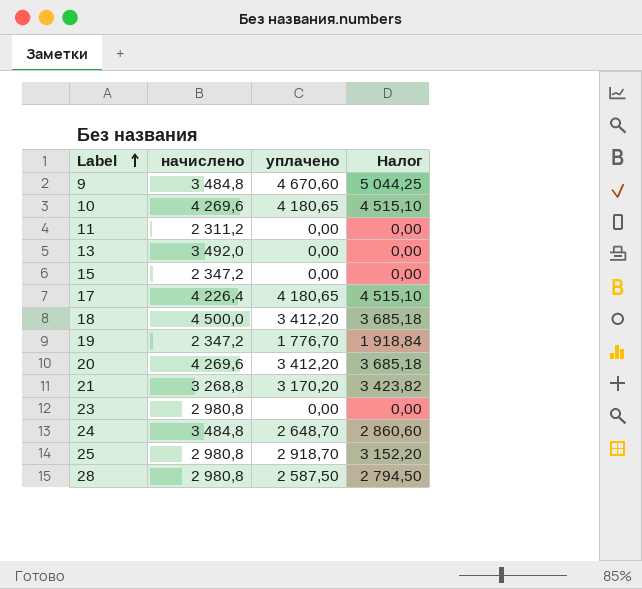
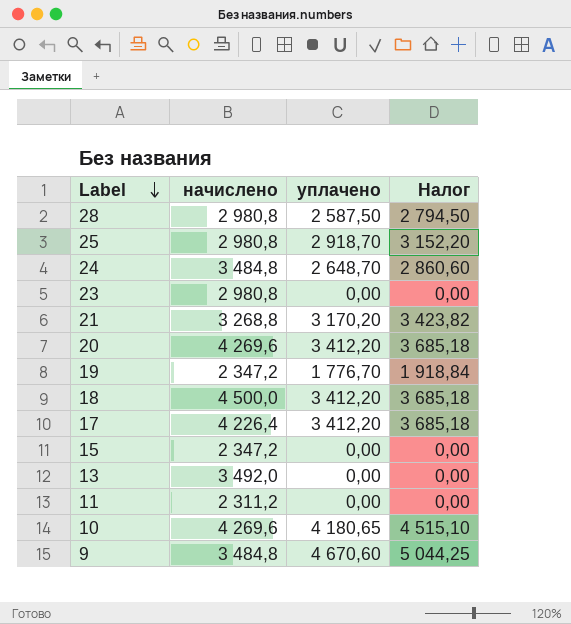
row order: Label ascending -> Label descending
17 | уплачено: 4 180,65 -> 3 412,20
17 | Налог: 4 515,10 -> 3 685,18

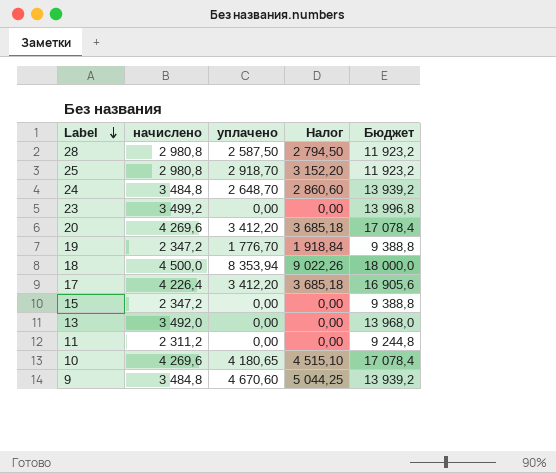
column Бюджет | formula: none -> [начислено] * 4
row 21: 3 268,8 | 3 170,20 | 3 423,82 -> none
23 | начислено: 2 980,8 -> 3 499,2
18 | уплачено: 3 412,20 -> 8 353,94
18 | Налог: 3 685,18 -> 9 022,26

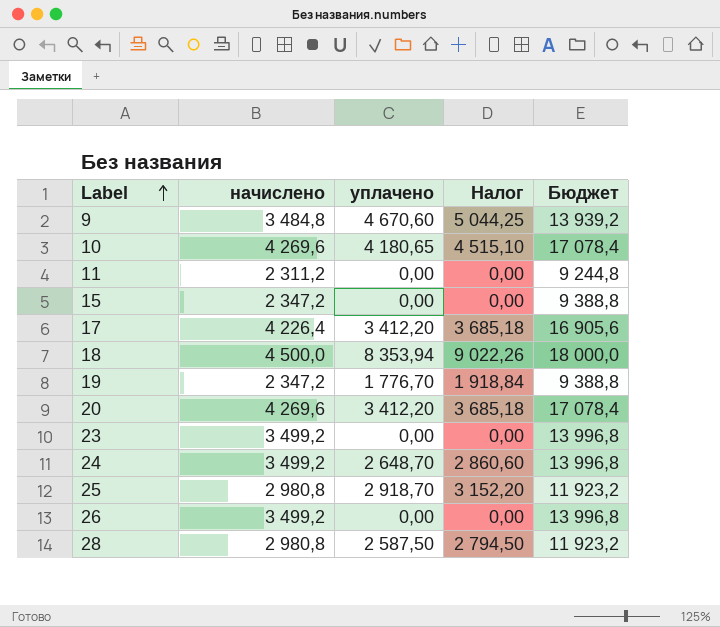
row order: Label descending -> Label ascending
row 13: 3 492,0 | 0,00 | 0,00 | 13 968,0 -> none
24 | начислено: 3 484,8 -> 3 499,2
24 | Бюджет: 13 939,2 -> 13 996,8
row 26: none -> 3 499,2 | 0,00 | 0,00 | 13 996,8

